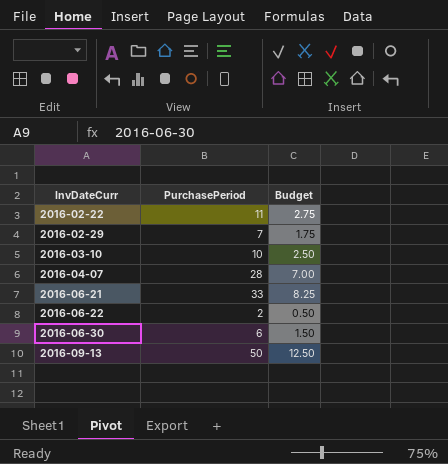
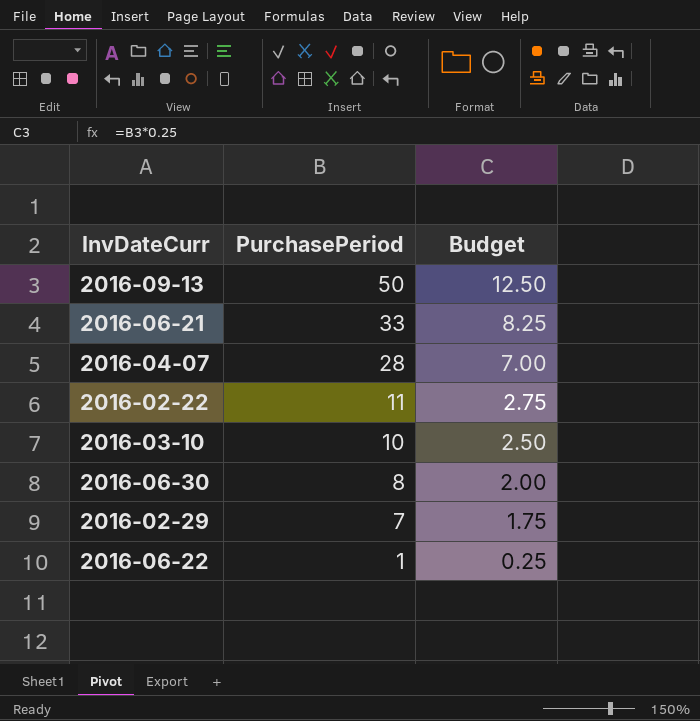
row order: InvDateCurr ascending -> PurchasePeriod descending
2016-06-30 | PurchasePeriod: 6 -> 8
2016-06-30 | Budget: 1.50 -> 2.00
2016-06-22 | PurchasePeriod: 2 -> 1
2016-06-22 | Budget: 0.50 -> 0.25

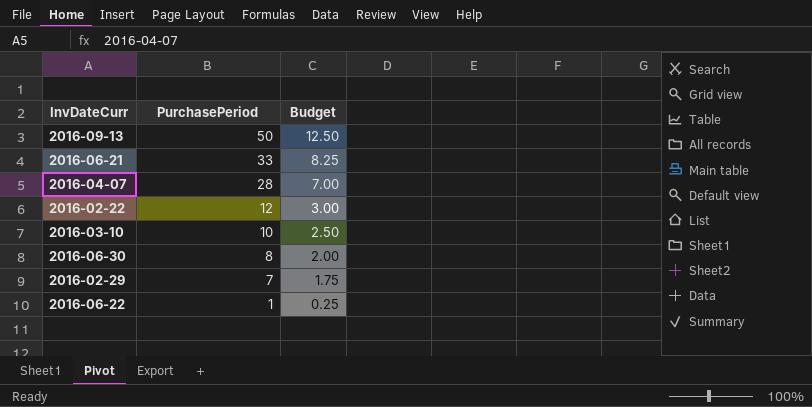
2016-02-22 | PurchasePeriod: 11 -> 12
2016-02-22 | Budget: 2.75 -> 3.00

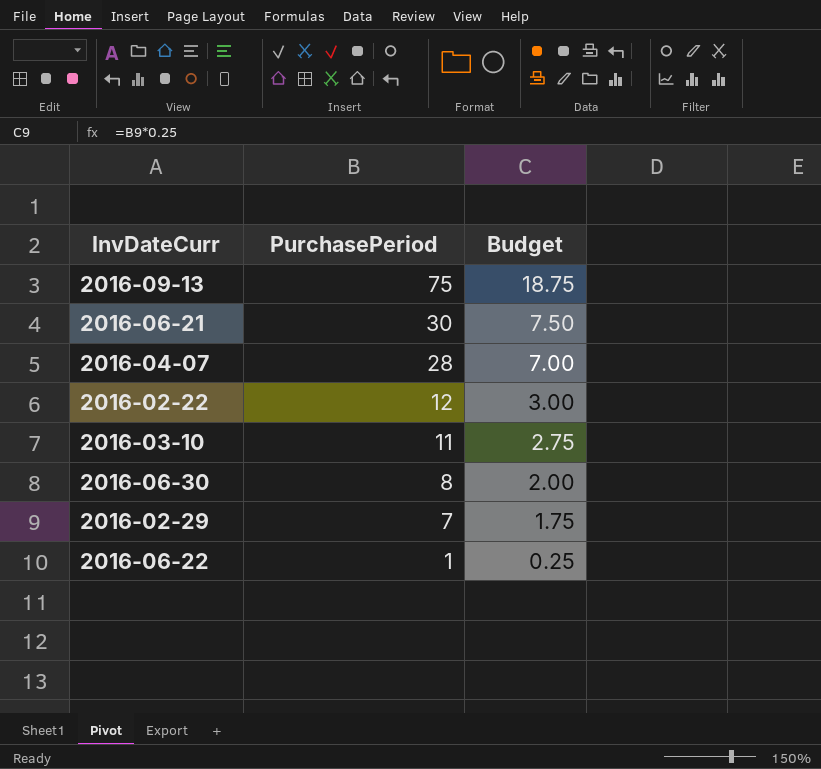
2016-09-13 | PurchasePeriod: 50 -> 75
2016-09-13 | Budget: 12.50 -> 18.75
2016-06-21 | PurchasePeriod: 33 -> 30
2016-06-21 | Budget: 8.25 -> 7.50
2016-03-10 | PurchasePeriod: 10 -> 11
2016-03-10 | Budget: 2.50 -> 2.75

